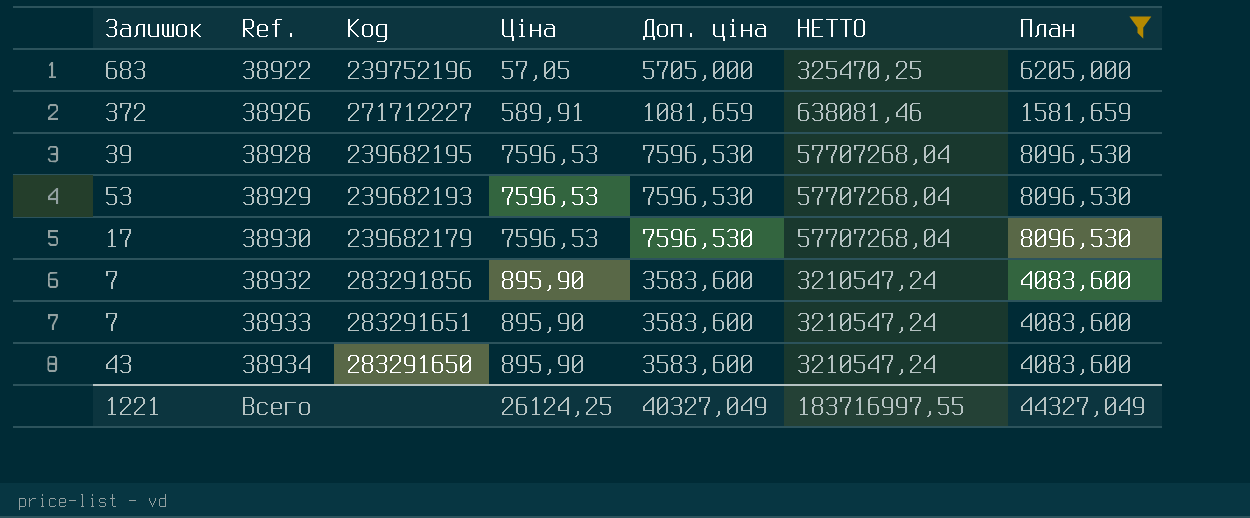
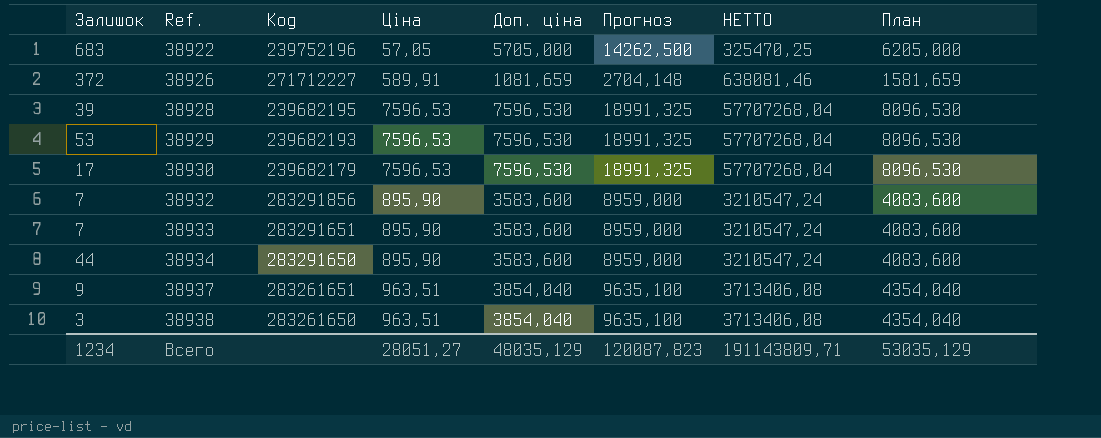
filter: План != 4354,040 -> none
column Прогноз | formula: none -> [Доп. ціна] * 2,5
38934 | Залишок: 43 -> 44
Всего | Залишок: 1221 -> 1234
Всего | Ціна: 26124,25 -> 28051,27
Всего | Доп. ціна: 40327,049 -> 48035,129
Всего | НЕТТО: 183716997,55 -> 191143809,71
Всего | План: 44327,049 -> 53035,129

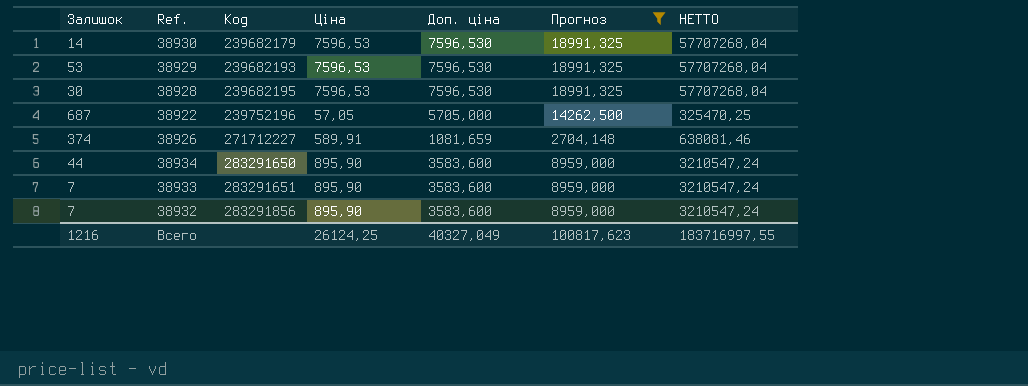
filter: none -> Прогноз != 9635,100
row order: Ref. ascending -> Код ascending
column План | formula: [Доп. ціна] + 500 -> none
38930 | Залишок: 17 -> 14
38928 | Залишок: 39 -> 30
38922 | Залишок: 683 -> 687
38926 | Залишок: 372 -> 374
Всего | Залишок: 1234 -> 1216
Всего | Ціна: 28051,27 -> 26124,25
Всего | Доп. ціна: 48035,129 -> 40327,049
Всего | Прогноз: 120087,823 -> 100817,623
Всего | НЕТТО: 191143809,71 -> 183716997,55

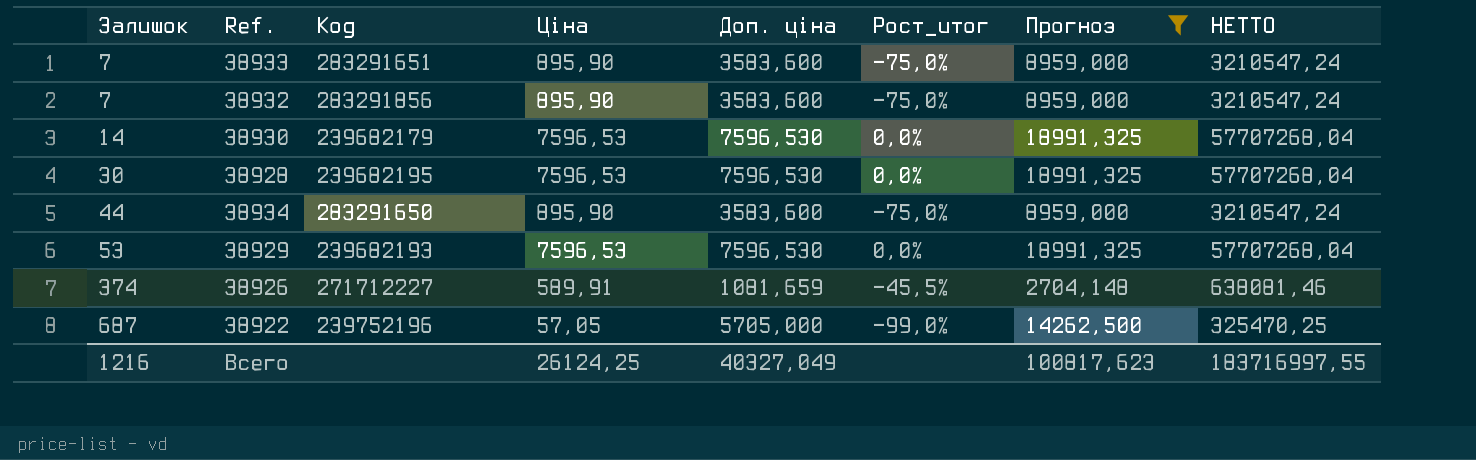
row order: Код ascending -> Залишок ascending
column Рост_итог | formula: none -> ([Ціна] - [Доп. ціна]) / [Доп. ціна]

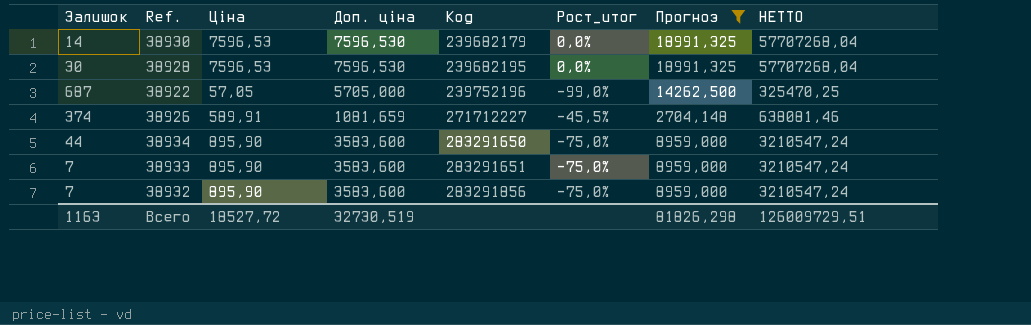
row order: Залишок ascending -> Код ascending
column Код | position: 3 -> 5
row 38929: 53 | 239682193 | 7596,53 | 7596,530 | 0,0% | 18991,325 | 57707268,04 -> none
Всего | Залишок: 1216 -> 1163
Всего | Ціна: 26124,25 -> 18527,72
Всего | Доп. ціна: 40327,049 -> 32730,519
Всего | Прогноз: 100817,623 -> 81826,298
Всего | НЕТТО: 183716997,55 -> 126009729,51

